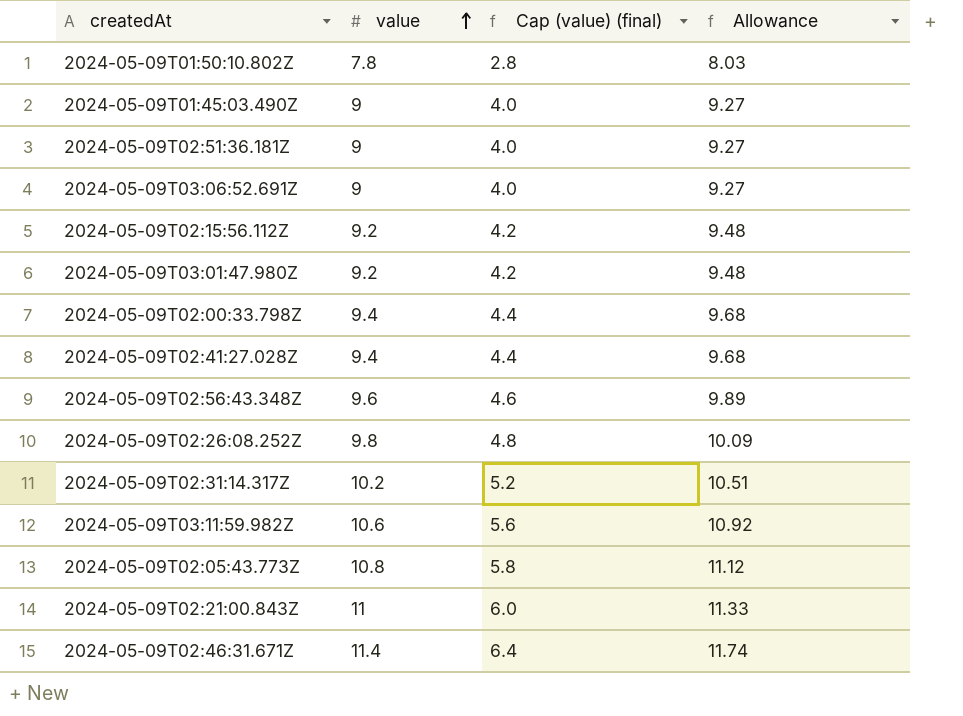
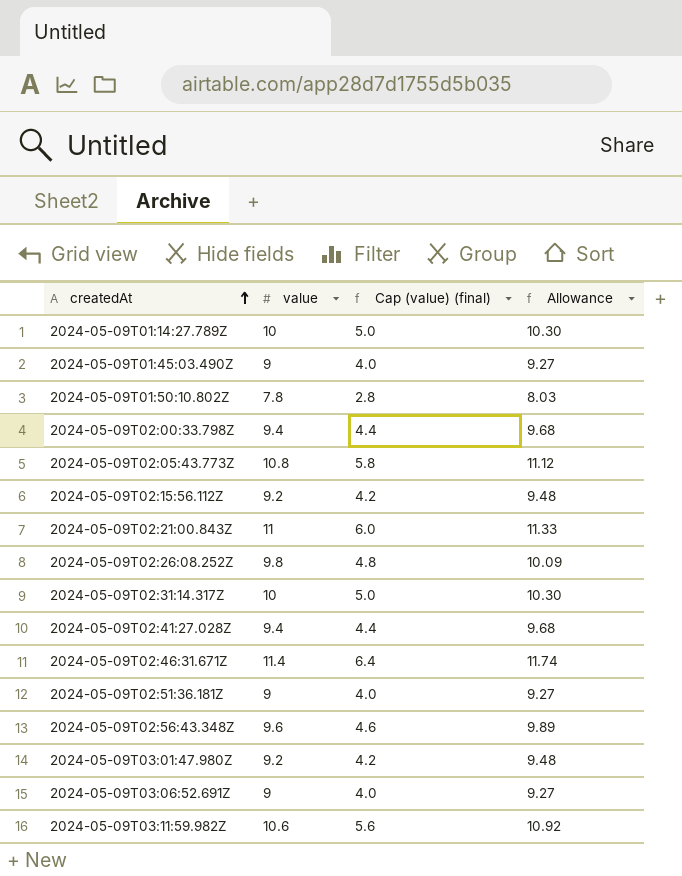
row order: value ascending -> createdAt ascending
row 2024-05-09T01:14:27.789Z: none -> 10 | 5.0 | 10.30
2024-05-09T02:31:14.317Z | value: 10.2 -> 10
2024-05-09T02:31:14.317Z | Cap (value) (final): 5.2 -> 5.0
2024-05-09T02:31:14.317Z | Allowance: 10.51 -> 10.30

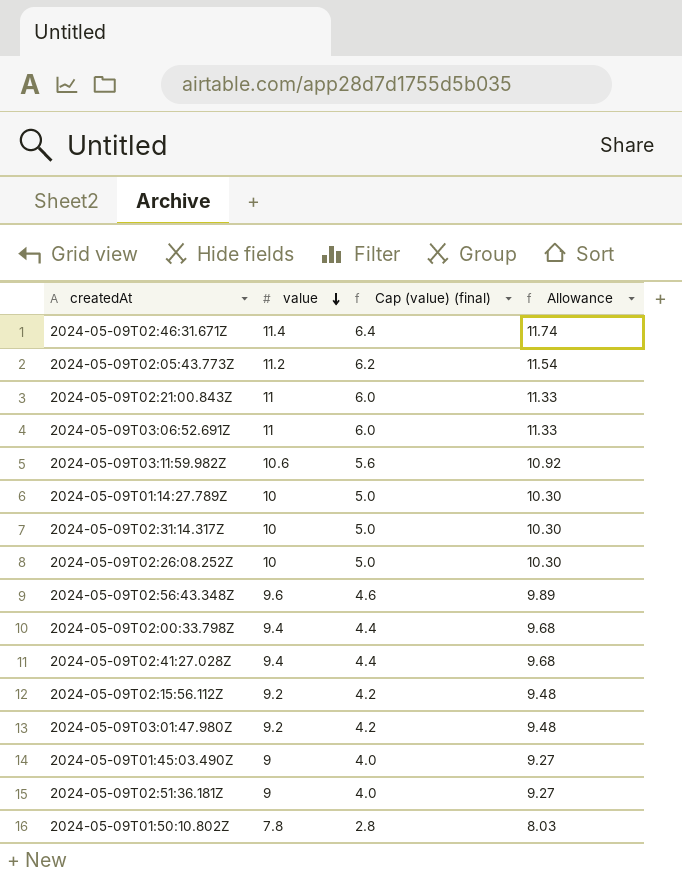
row order: createdAt ascending -> value descending
2024-05-09T02:05:43.773Z | value: 10.8 -> 11.2
2024-05-09T02:05:43.773Z | Cap (value) (final): 5.8 -> 6.2
2024-05-09T02:05:43.773Z | Allowance: 11.12 -> 11.54
2024-05-09T03:06:52.691Z | value: 9 -> 11
2024-05-09T03:06:52.691Z | Cap (value) (final): 4.0 -> 6.0
2024-05-09T03:06:52.691Z | Allowance: 9.27 -> 11.33
2024-05-09T02:26:08.252Z | value: 9.8 -> 10
2024-05-09T02:26:08.252Z | Cap (value) (final): 4.8 -> 5.0
2024-05-09T02:26:08.252Z | Allowance: 10.09 -> 10.30

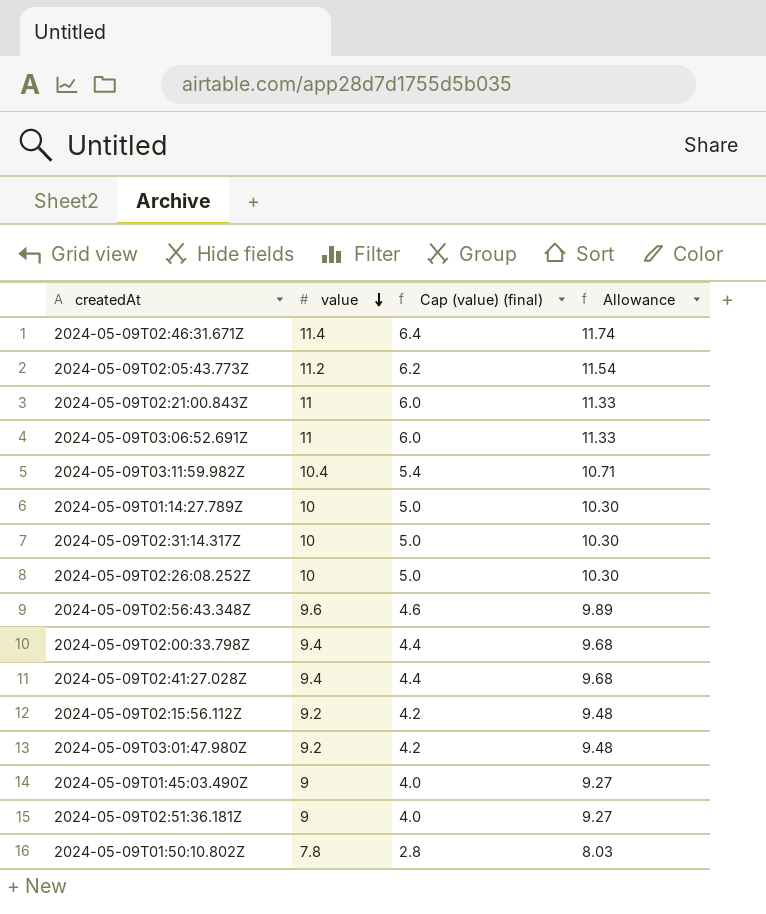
2024-05-09T03:11:59.982Z | value: 10.6 -> 10.4
2024-05-09T03:11:59.982Z | Cap (value) (final): 5.6 -> 5.4
2024-05-09T03:11:59.982Z | Allowance: 10.92 -> 10.71

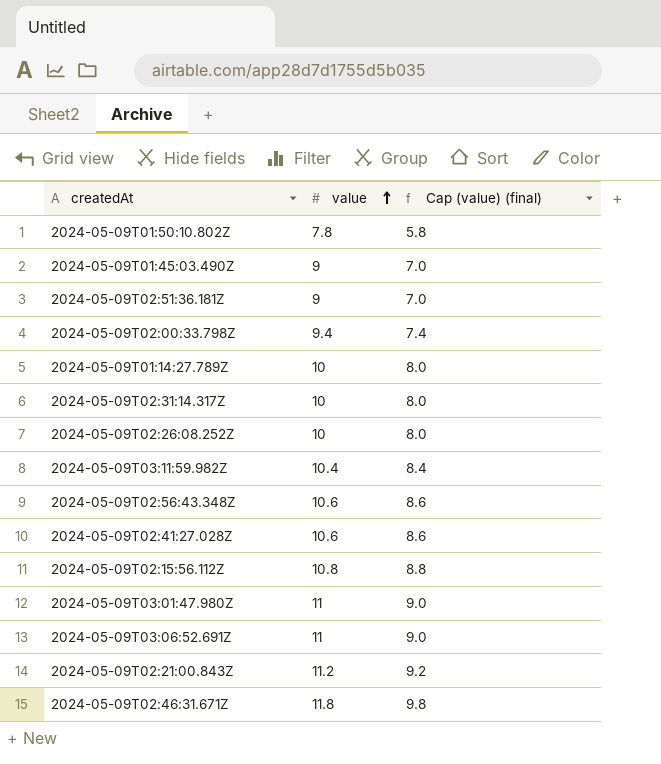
row order: value descending -> value ascending
column Allowance | formula: [value] * 1.03 -> none
column Cap (value) (final) | formula: [value] - 5 -> [value] - 2
row 2024-05-09T02:05:43.773Z: 11.2 | 6.2 | 11.54 -> none
2024-05-09T02:56:43.348Z | value: 9.6 -> 10.6
2024-05-09T02:41:27.028Z | value: 9.4 -> 10.6
2024-05-09T02:15:56.112Z | value: 9.2 -> 10.8
2024-05-09T03:01:47.980Z | value: 9.2 -> 11
2024-05-09T02:21:00.843Z | value: 11 -> 11.2
2024-05-09T02:46:31.671Z | value: 11.4 -> 11.8

